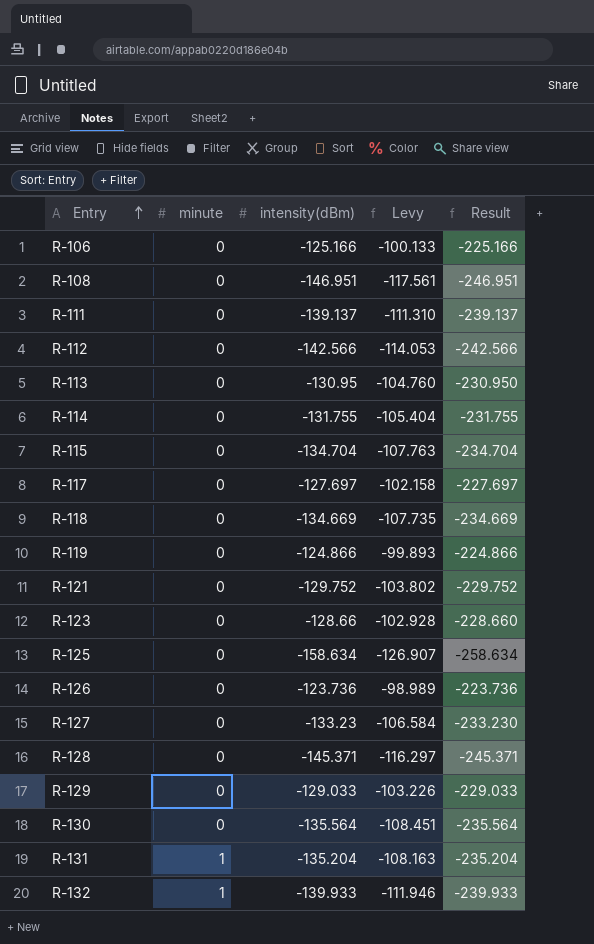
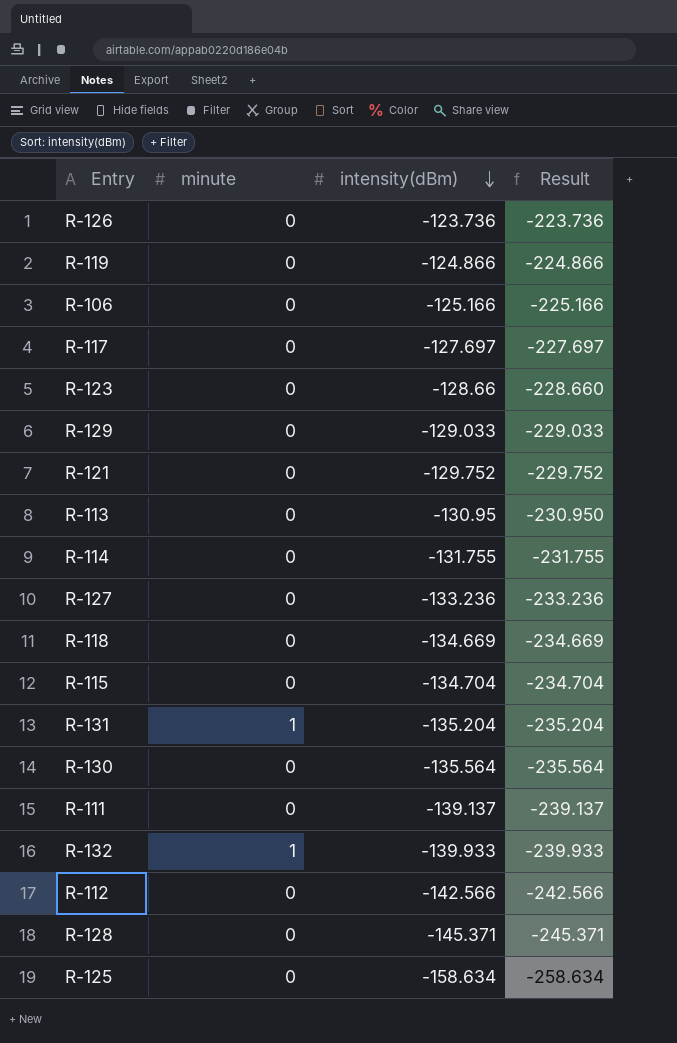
row order: Entry ascending -> intensity(dBm) descending
column Levy | formula: [intensity(dBm)] * 0.8 -> none
row R-108: 0 | -146.951 | -117.561 | -246.951 -> none
R-127 | intensity(dBm): -133.23 -> -133.236
R-127 | Result: -233.230 -> -233.236

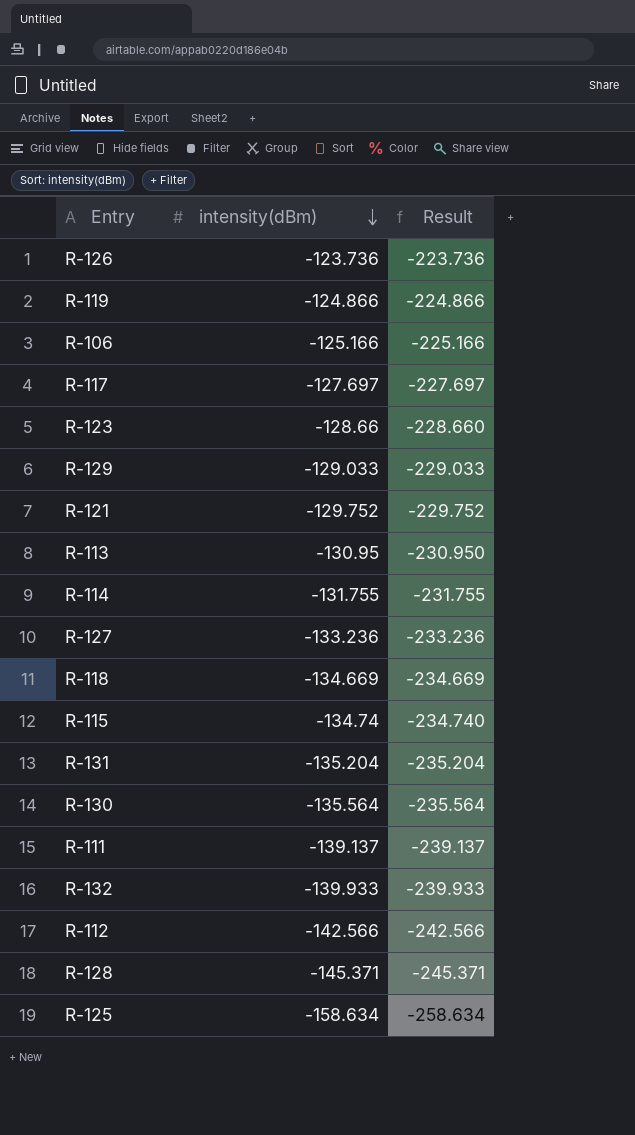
column minute | position: 2 -> none
R-115 | intensity(dBm): -134.704 -> -134.74
R-115 | Result: -234.704 -> -234.740

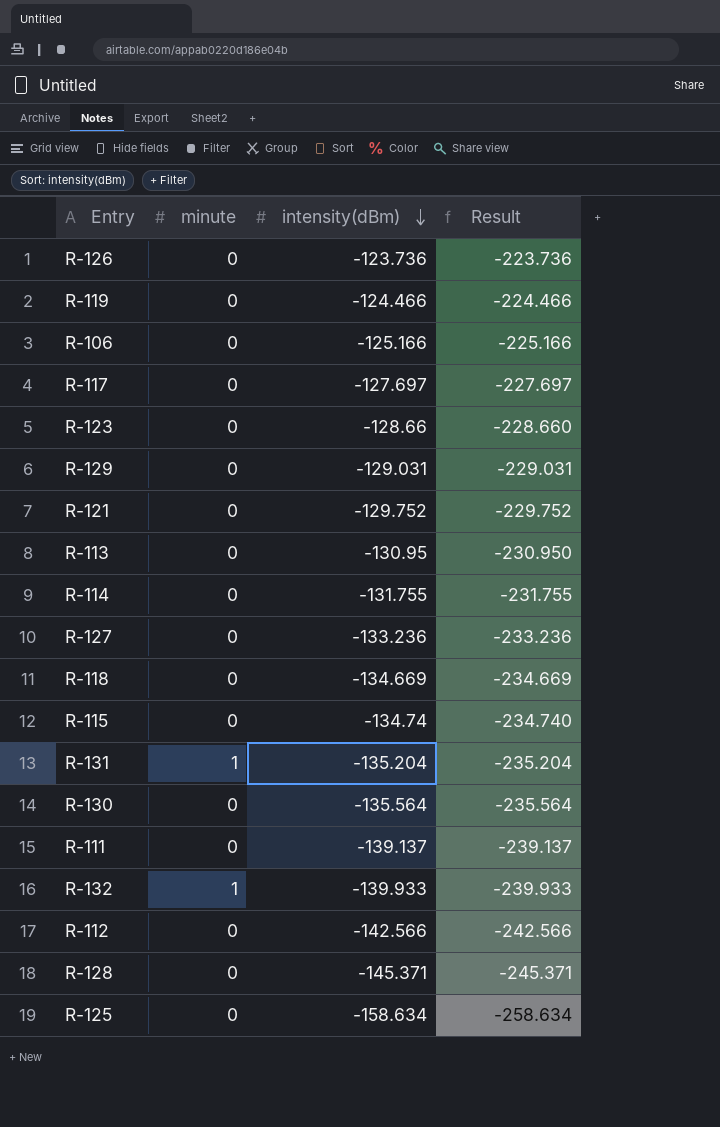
column minute | position: none -> 2
R-119 | intensity(dBm): -124.866 -> -124.466
R-119 | Result: -224.866 -> -224.466
R-129 | intensity(dBm): -129.033 -> -129.031
R-129 | Result: -229.033 -> -229.031

